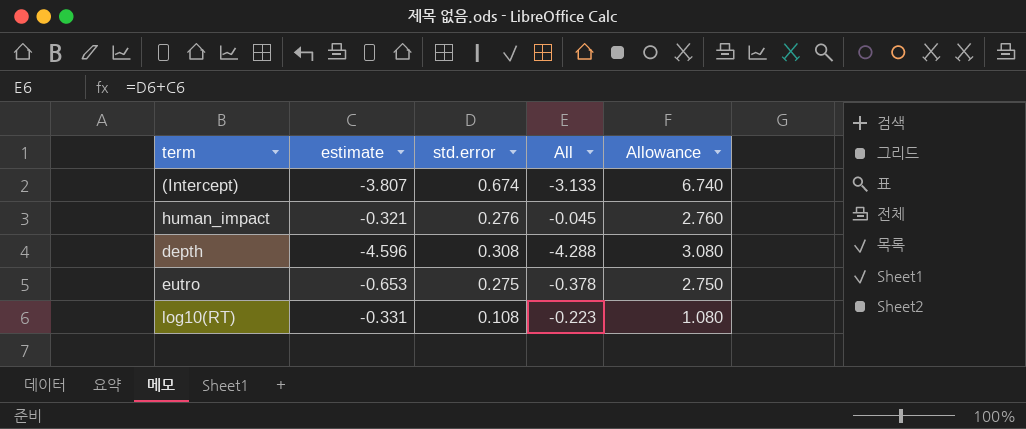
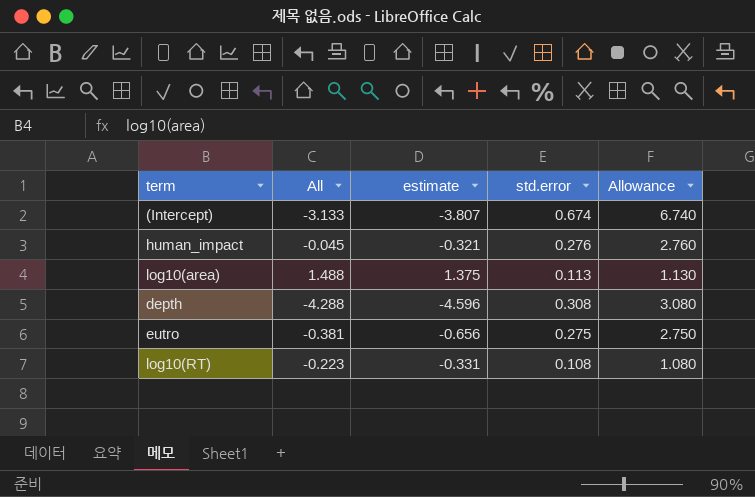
column All | position: 4 -> 2
row log10(area): none -> 1.488 | 1.375 | 0.113 | 1.130
eutro | All: -0.378 -> -0.381
eutro | estimate: -0.653 -> -0.656

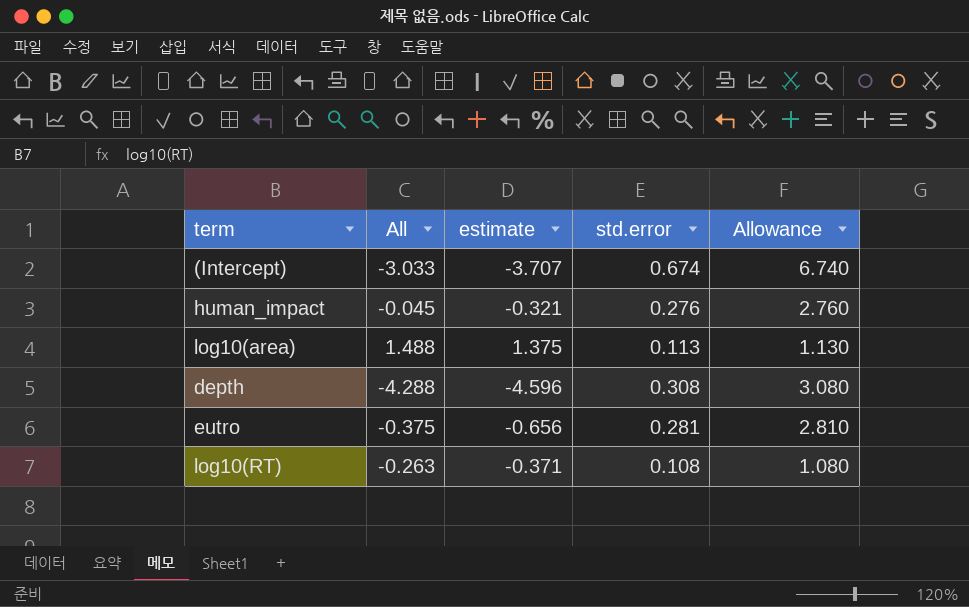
(Intercept) | All: -3.133 -> -3.033
(Intercept) | estimate: -3.807 -> -3.707
eutro | All: -0.381 -> -0.375
eutro | std.error: 0.275 -> 0.281
eutro | Allowance: 2.750 -> 2.810
log10(RT) | All: -0.223 -> -0.263
log10(RT) | estimate: -0.331 -> -0.371

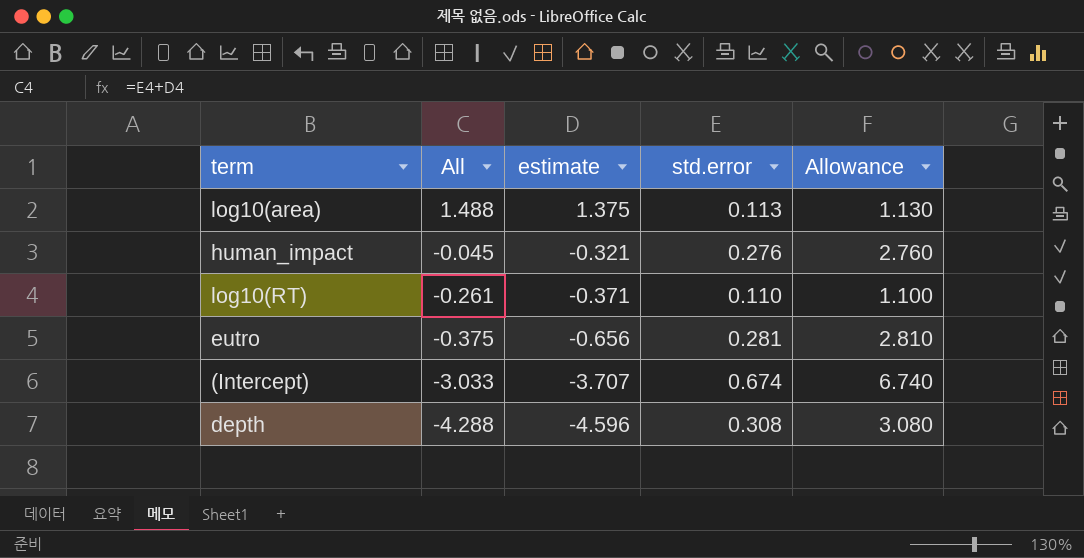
row order: none -> All descending
log10(RT) | All: -0.263 -> -0.261
log10(RT) | std.error: 0.108 -> 0.110
log10(RT) | Allowance: 1.080 -> 1.100

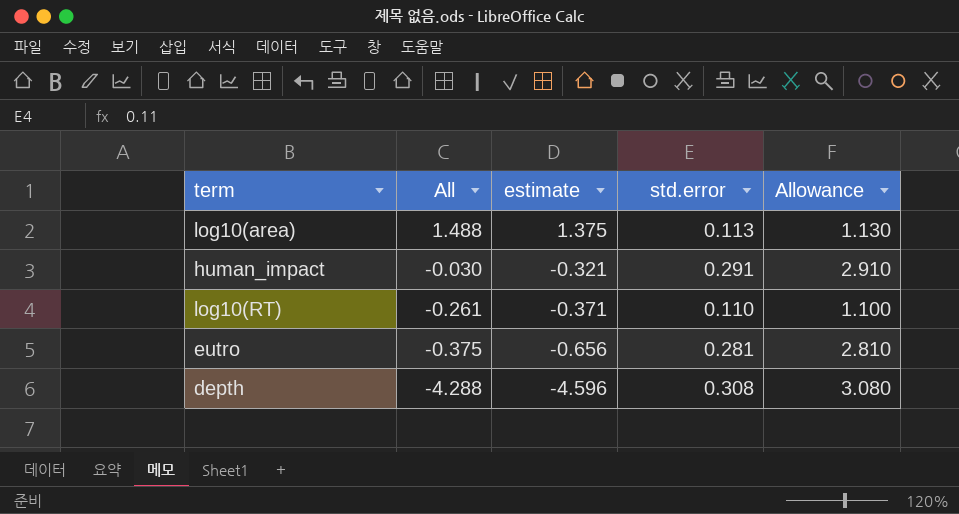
row (Intercept): -3.033 | -3.707 | 0.674 | 6.740 -> none
human_impact | All: -0.045 -> -0.030
human_impact | std.error: 0.276 -> 0.291
human_impact | Allowance: 2.760 -> 2.910

